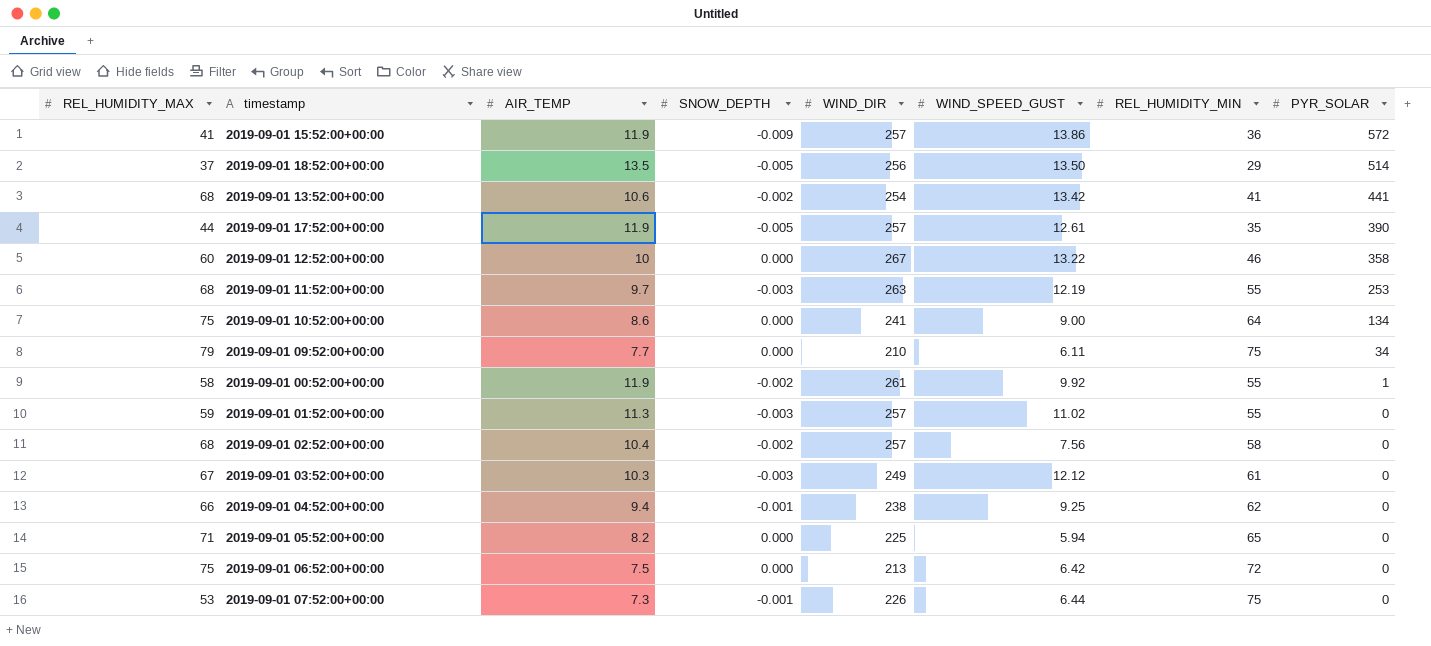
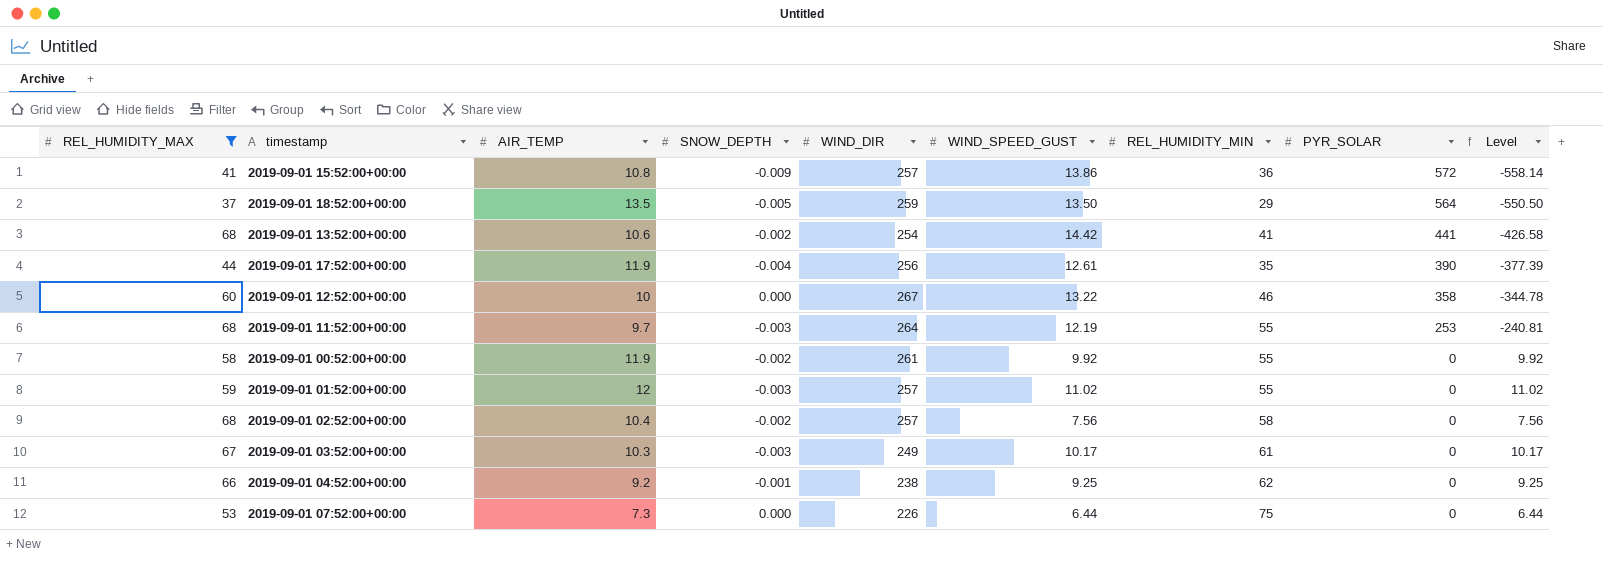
filter: none -> REL_HUMIDITY_MAX <= 68
column Level | formula: none -> [WIND_SPEED_GUST] - [PYR_SOLAR]
2019-09-01 15:52:00+00:00 | AIR_TEMP: 11.9 -> 10.8
2019-09-01 18:52:00+00:00 | WIND_DIR: 256 -> 259
2019-09-01 18:52:00+00:00 | PYR_SOLAR: 514 -> 564
2019-09-01 13:52:00+00:00 | WIND_SPEED_GUST: 13.42 -> 14.42
2019-09-01 17:52:00+00:00 | SNOW_DEPTH: -0.005 -> -0.004
2019-09-01 17:52:00+00:00 | WIND_DIR: 257 -> 256
2019-09-01 11:52:00+00:00 | WIND_DIR: 263 -> 264
2019-09-01 00:52:00+00:00 | PYR_SOLAR: 1 -> 0
2019-09-01 01:52:00+00:00 | AIR_TEMP: 11.3 -> 12
2019-09-01 03:52:00+00:00 | WIND_SPEED_GUST: 12.12 -> 10.17
2019-09-01 04:52:00+00:00 | AIR_TEMP: 9.4 -> 9.2
2019-09-01 07:52:00+00:00 | SNOW_DEPTH: -0.001 -> 0.000

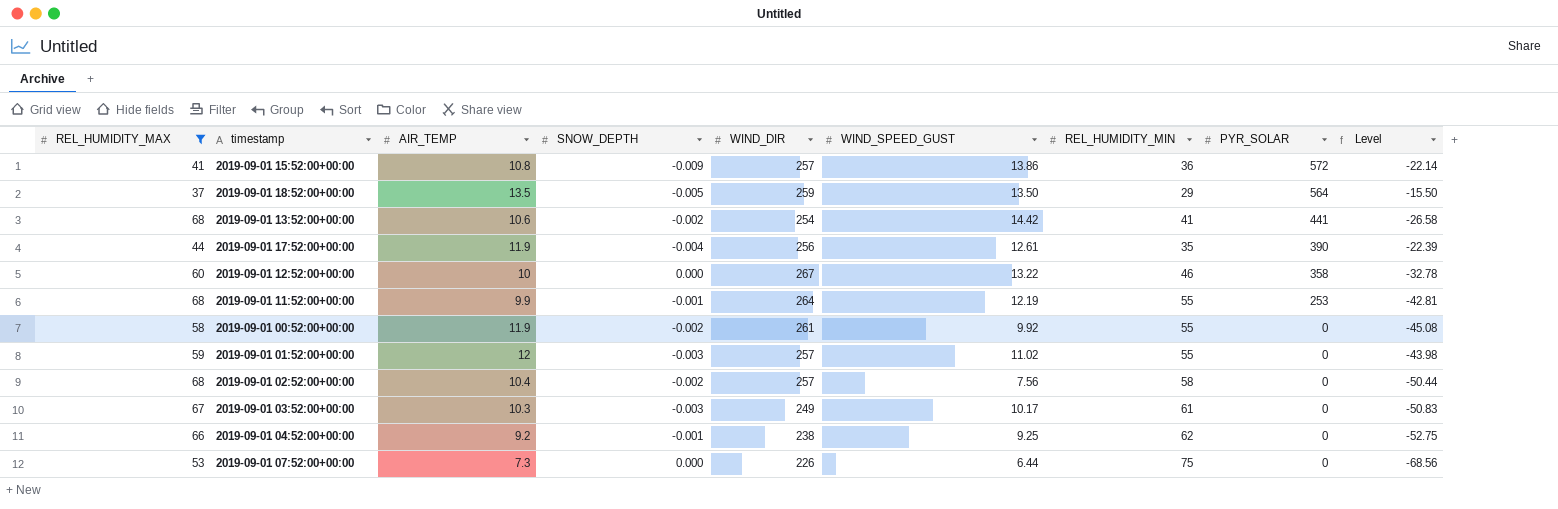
column Level | formula: [WIND_SPEED_GUST] - [PYR_SOLAR] -> [WIND_SPEED_GUST] - [REL_HUMIDITY_MIN]
2019-09-01 11:52:00+00:00 | AIR_TEMP: 9.7 -> 9.9
2019-09-01 11:52:00+00:00 | SNOW_DEPTH: -0.003 -> -0.001

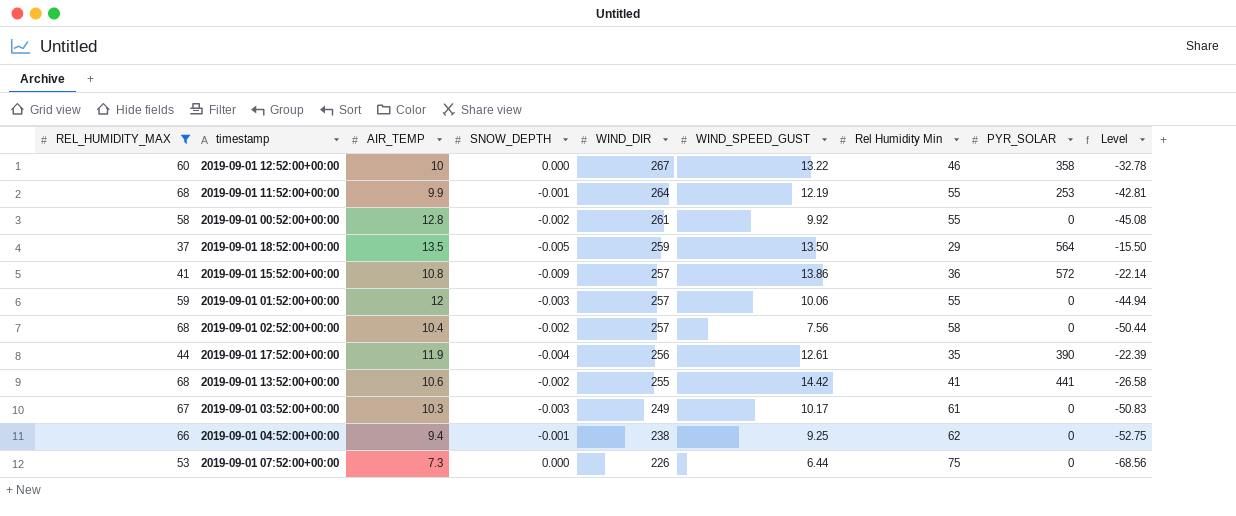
row order: PYR_SOLAR descending -> WIND_DIR descending
column name: REL_HUMIDITY_MIN -> Rel Humidity Min
2019-09-01 00:52:00+00:00 | AIR_TEMP: 11.9 -> 12.8
2019-09-01 01:52:00+00:00 | WIND_SPEED_GUST: 11.02 -> 10.06
2019-09-01 01:52:00+00:00 | Level: -43.98 -> -44.94
2019-09-01 13:52:00+00:00 | WIND_DIR: 254 -> 255
2019-09-01 04:52:00+00:00 | AIR_TEMP: 9.2 -> 9.4

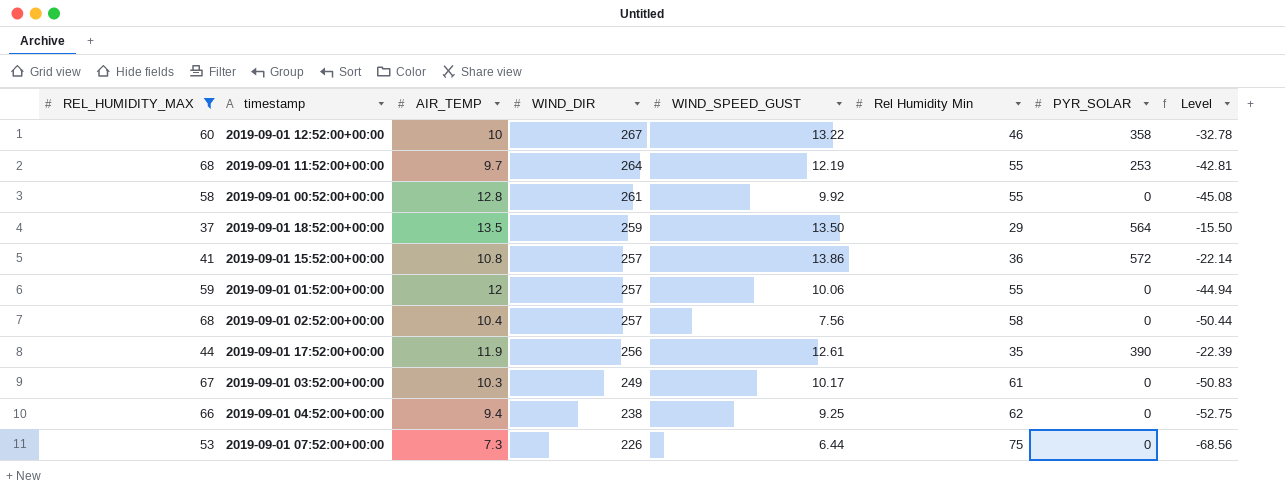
column SNOW_DEPTH | position: 4 -> none
row 2019-09-01 13:52:00+00:00: 68 | 10.6 | -0.002 | 255 | 14.42 | 41 | 441 | -26.58 -> none
2019-09-01 11:52:00+00:00 | AIR_TEMP: 9.9 -> 9.7

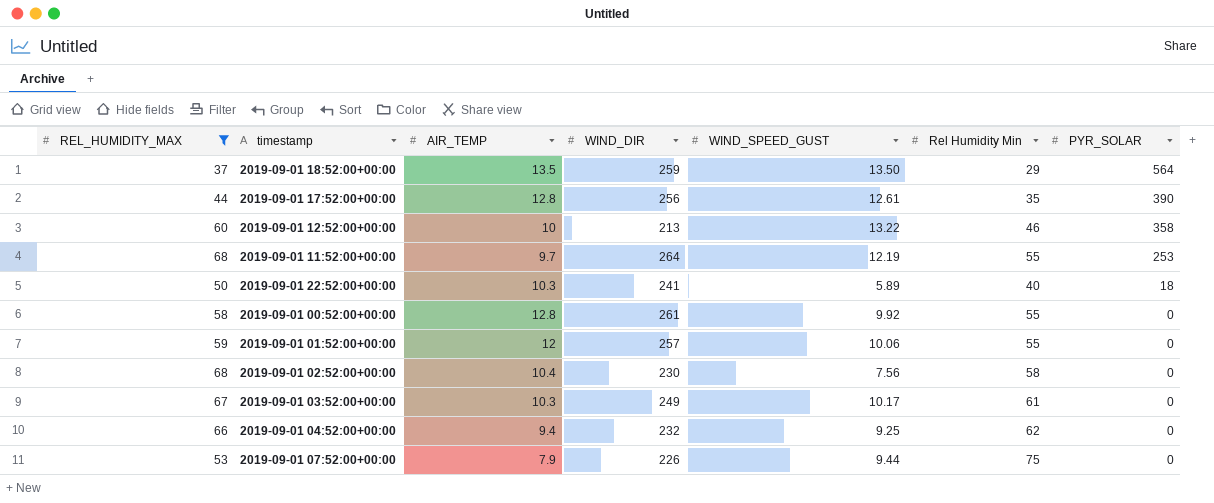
row order: WIND_DIR descending -> PYR_SOLAR descending
column Level | formula: [WIND_SPEED_GUST] - [Rel Humidity Min] -> none
row 2019-09-01 15:52:00+00:00: 41 | 10.8 | 257 | 13.86 | 36 | 572 | -22.14 -> none
2019-09-01 17:52:00+00:00 | AIR_TEMP: 11.9 -> 12.8
2019-09-01 12:52:00+00:00 | WIND_DIR: 267 -> 213
row 2019-09-01 22:52:00+00:00: none -> 50 | 10.3 | 241 | 5.89 | 40 | 18
2019-09-01 02:52:00+00:00 | WIND_DIR: 257 -> 230
2019-09-01 04:52:00+00:00 | WIND_DIR: 238 -> 232
2019-09-01 07:52:00+00:00 | AIR_TEMP: 7.3 -> 7.9
2019-09-01 07:52:00+00:00 | WIND_SPEED_GUST: 6.44 -> 9.44

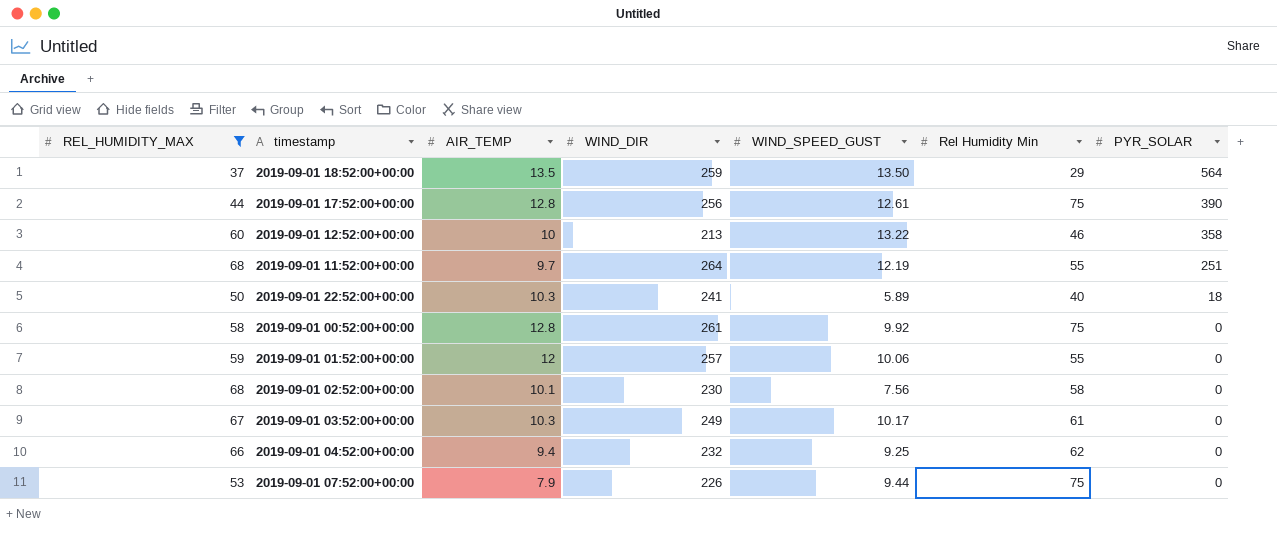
2019-09-01 17:52:00+00:00 | Rel Humidity Min: 35 -> 75
2019-09-01 11:52:00+00:00 | PYR_SOLAR: 253 -> 251
2019-09-01 00:52:00+00:00 | Rel Humidity Min: 55 -> 75
2019-09-01 02:52:00+00:00 | AIR_TEMP: 10.4 -> 10.1

